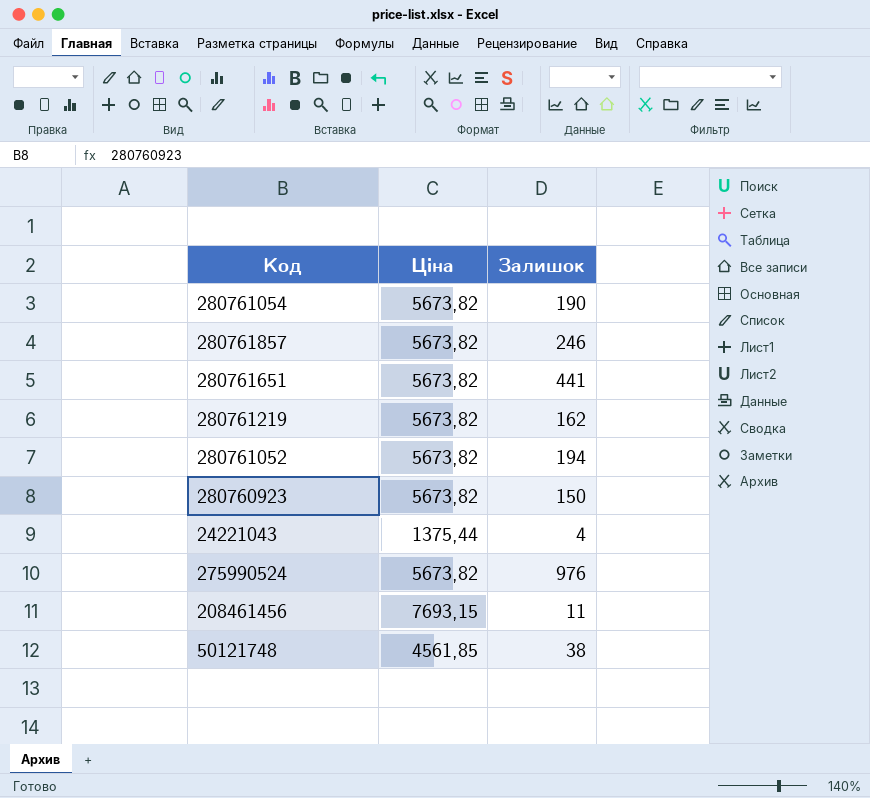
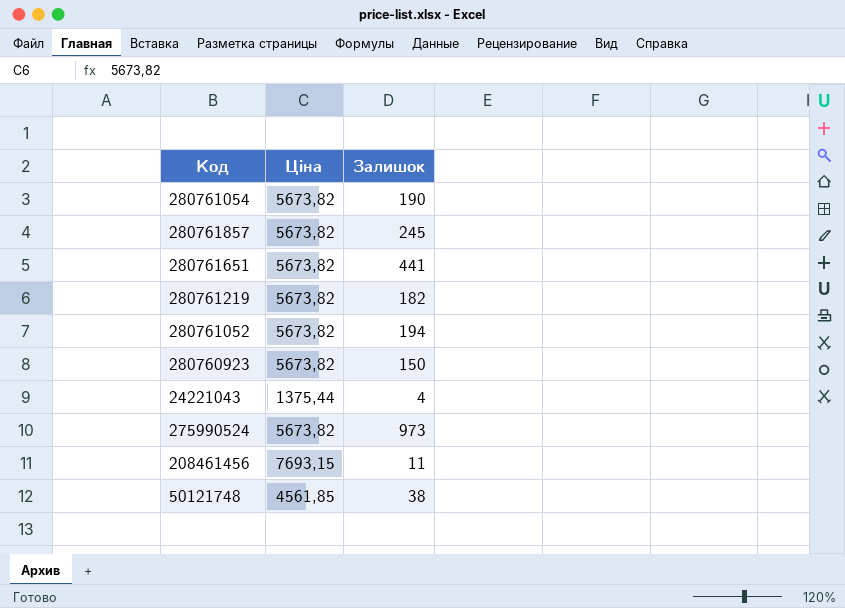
280761857 | Залишок: 246 -> 245
280761219 | Залишок: 162 -> 182
275990524 | Залишок: 976 -> 973

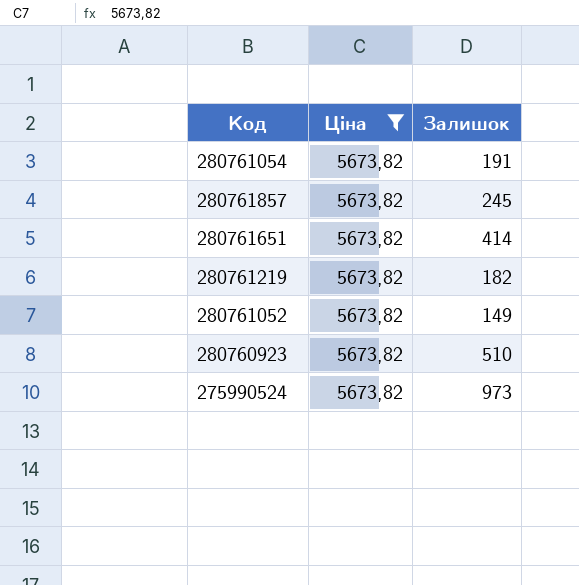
filter: none -> Ціна = 5673,82
280761054 | Залишок: 190 -> 191
280761651 | Залишок: 441 -> 414
280761052 | Залишок: 194 -> 149
280760923 | Залишок: 150 -> 510

